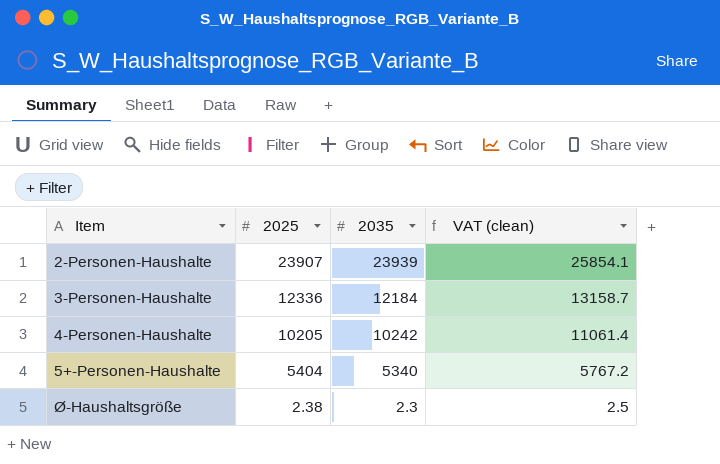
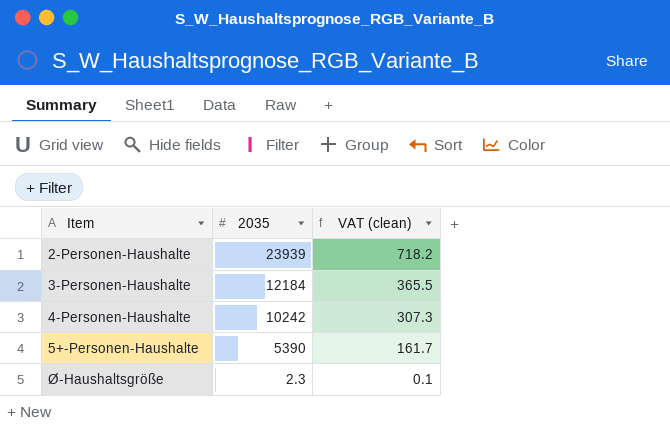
column 2025 | position: 2 -> none
column VAT (clean) | formula: [2035] * 1.08 -> [2035] * 0.03
5+-Personen-Haushalte | 2035: 5340 -> 5390

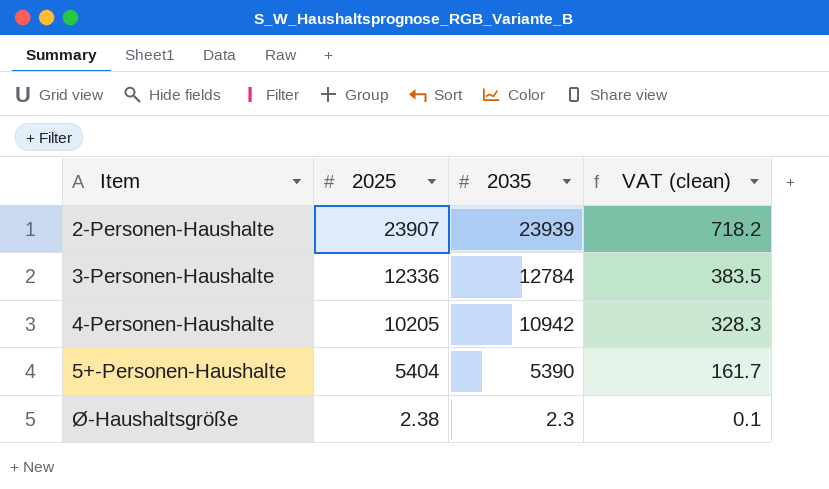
column 2025 | position: none -> 2
3-Personen-Haushalte | 2035: 12184 -> 12784
3-Personen-Haushalte | VAT (clean): 365.5 -> 383.5
4-Personen-Haushalte | 2035: 10242 -> 10942
4-Personen-Haushalte | VAT (clean): 307.3 -> 328.3

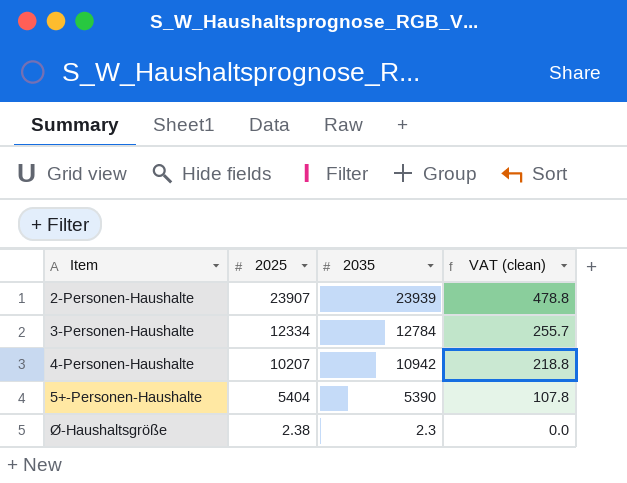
column VAT (clean) | formula: [2035] * 0.03 -> [2035] * 0.02
3-Personen-Haushalte | 2025: 12336 -> 12334
4-Personen-Haushalte | 2025: 10205 -> 10207

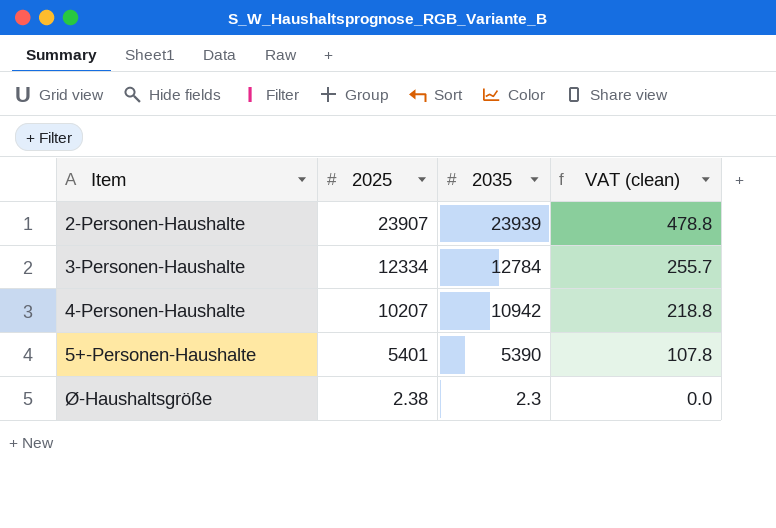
5+-Personen-Haushalte | 2025: 5404 -> 5401

